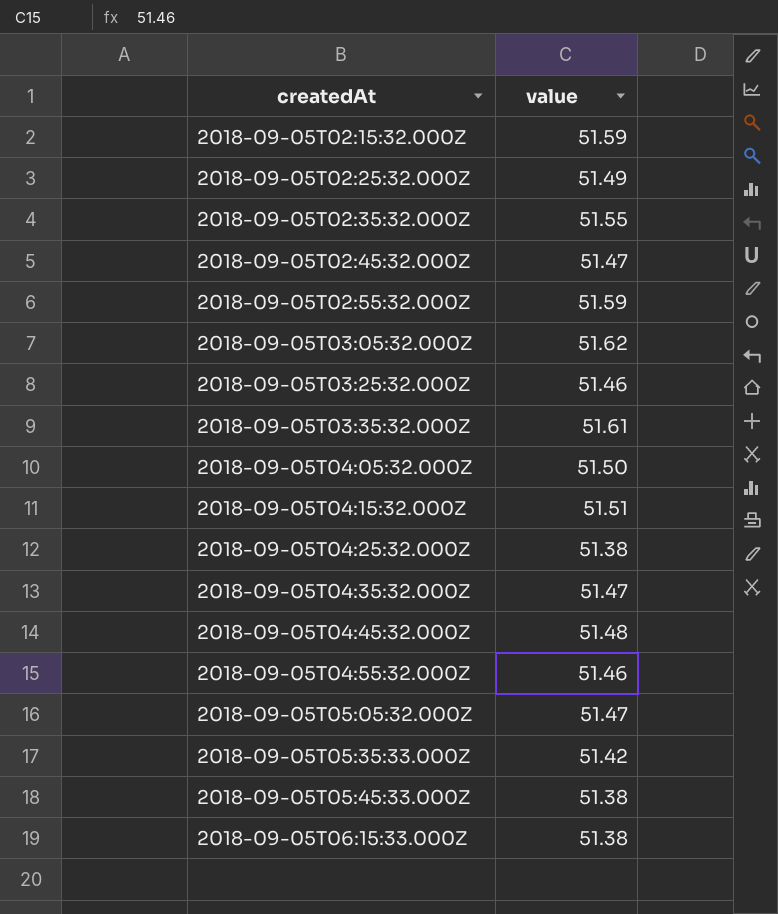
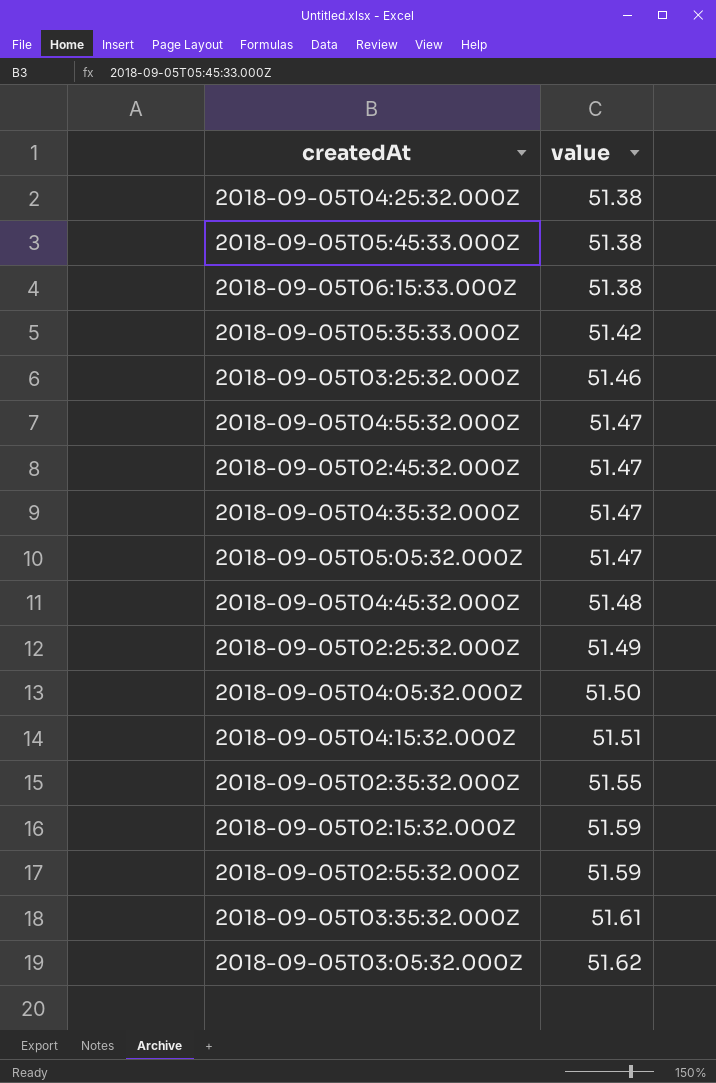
row order: createdAt ascending -> value ascending
2018-09-05T04:55:32.000Z | value: 51.46 -> 51.47

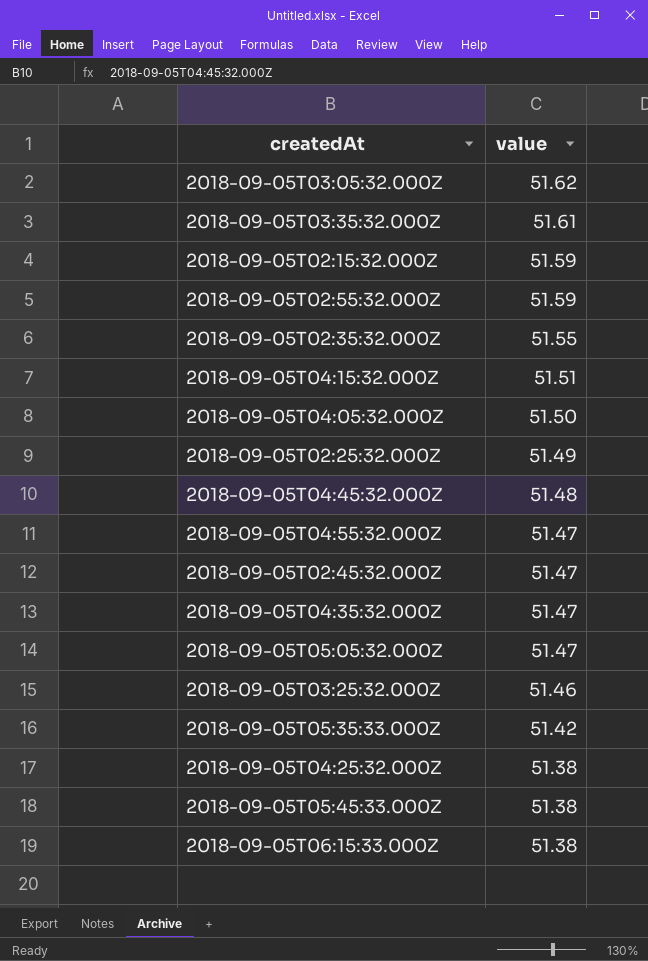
row order: value ascending -> value descending

